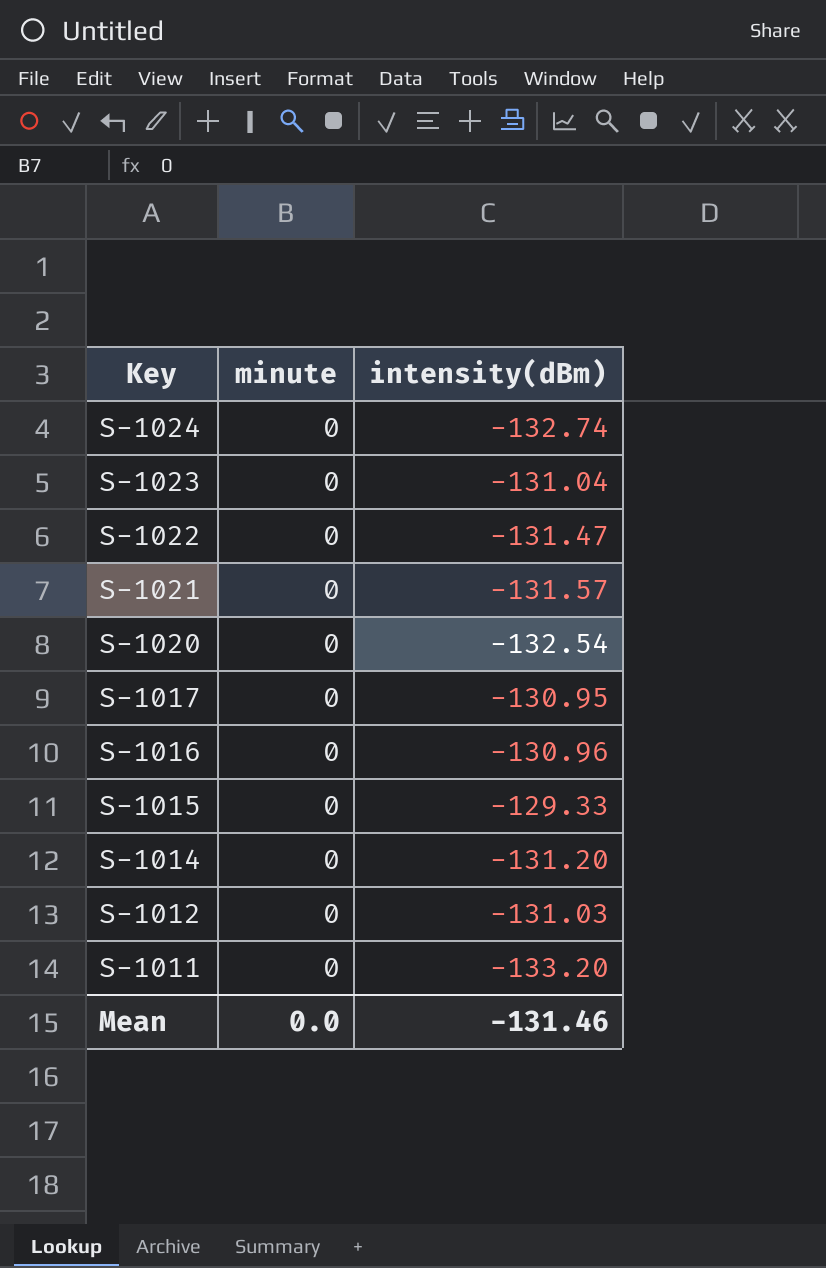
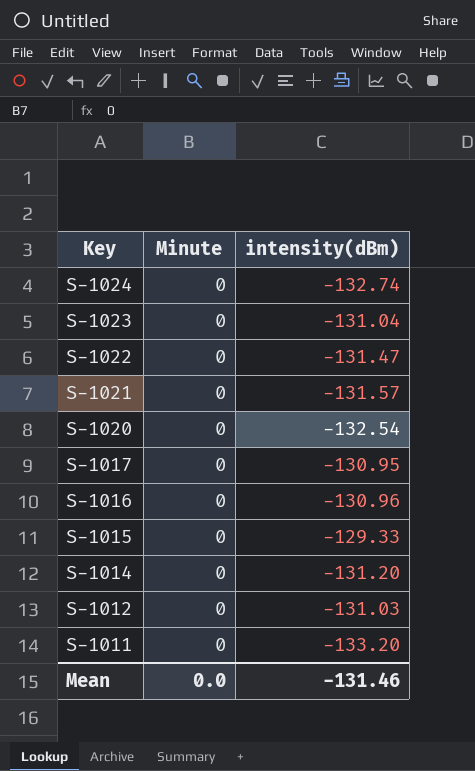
column name: minute -> Minute

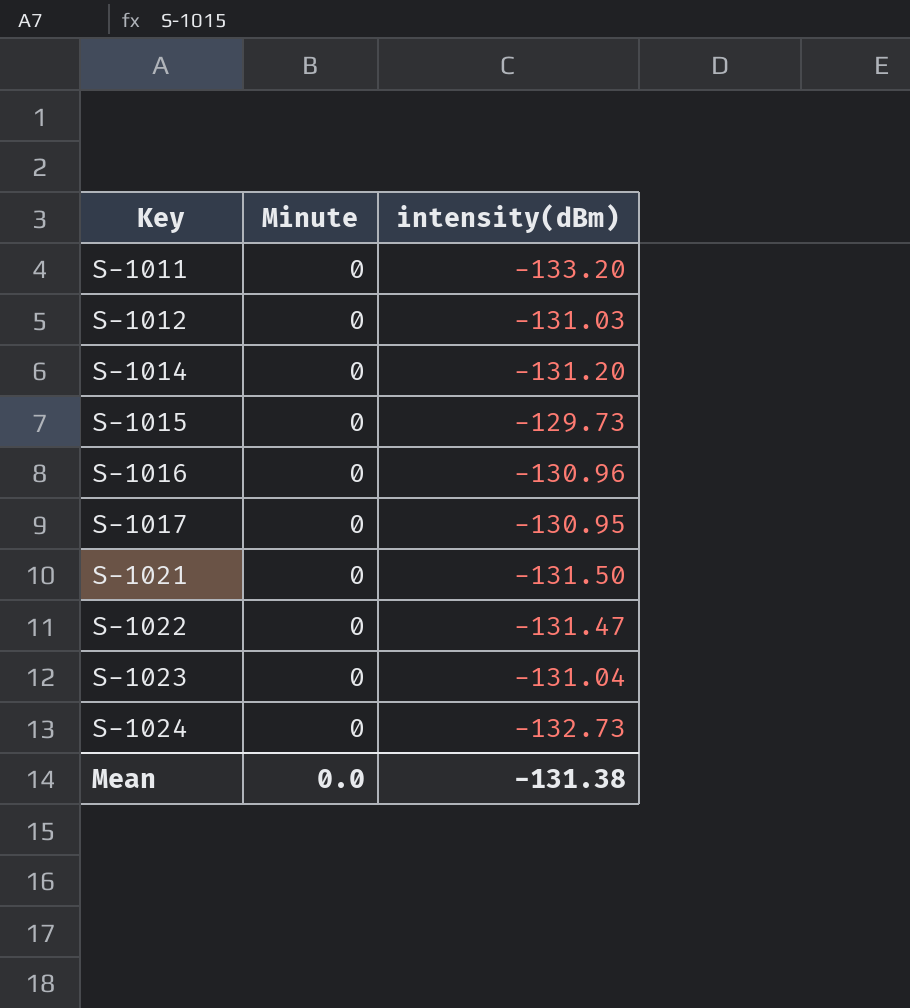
row order: Key descending -> Key ascending
row S-1020: 0 | -132.54 -> none
S-1015 | intensity(dBm): -129.33 -> -129.73
S-1021 | intensity(dBm): -131.57 -> -131.50
S-1024 | intensity(dBm): -132.74 -> -132.73
Mean | intensity(dBm): -131.46 -> -131.38

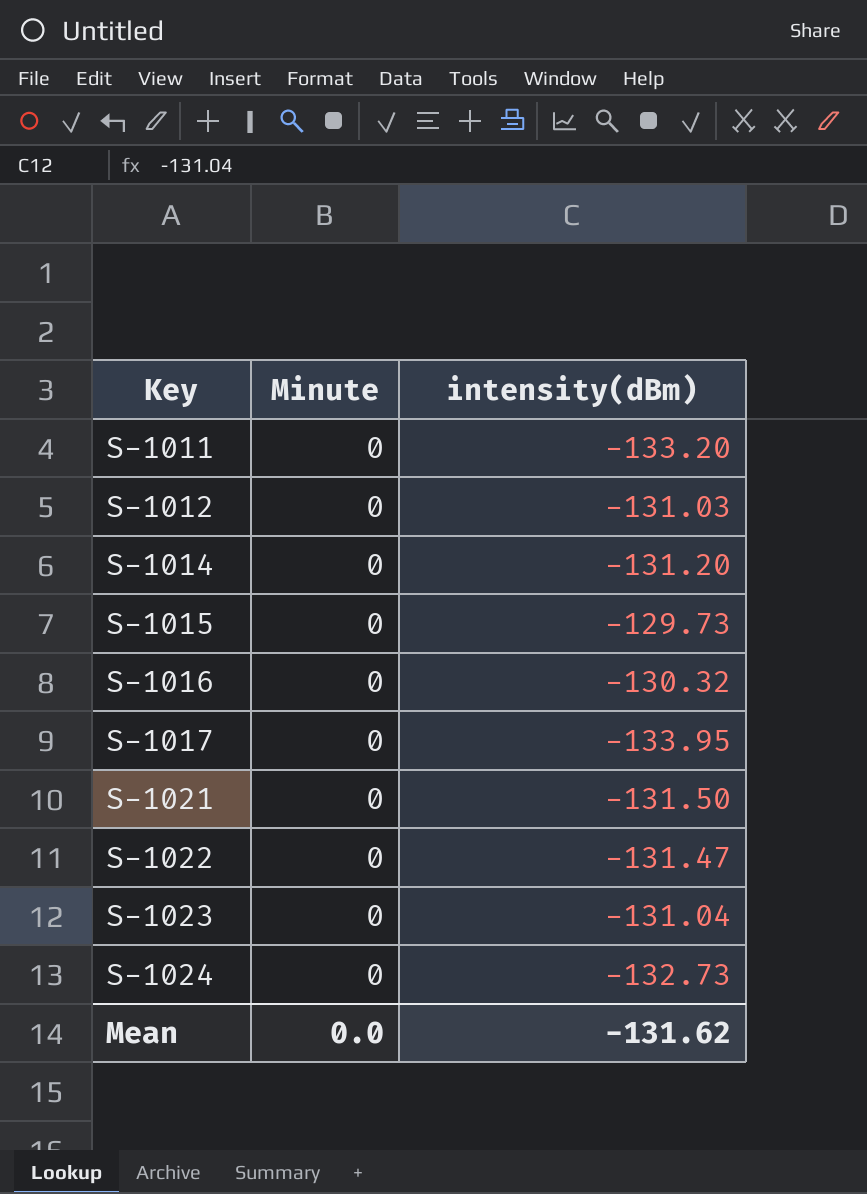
S-1016 | intensity(dBm): -130.96 -> -130.32
S-1017 | intensity(dBm): -130.95 -> -133.95
Mean | intensity(dBm): -131.38 -> -131.62

